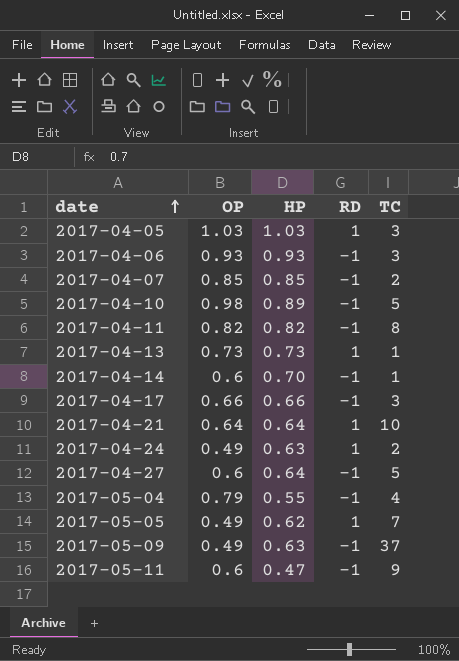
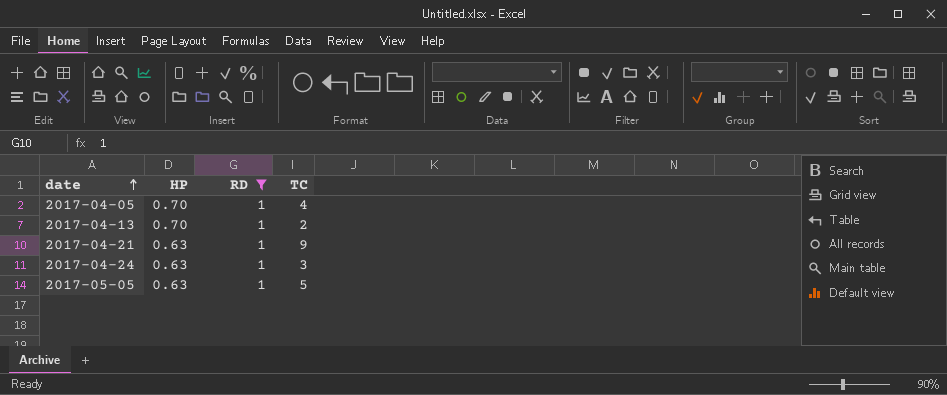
filter: none -> RD = 1
column OP | position: 2 -> none
2017-04-05 | HP: 1.03 -> 0.70
2017-04-05 | TC: 3 -> 4
2017-04-13 | HP: 0.73 -> 0.70
2017-04-13 | TC: 1 -> 2
2017-04-21 | HP: 0.64 -> 0.63
2017-04-21 | TC: 10 -> 9
2017-04-24 | TC: 2 -> 3
2017-05-05 | HP: 0.62 -> 0.63
2017-05-05 | TC: 7 -> 5

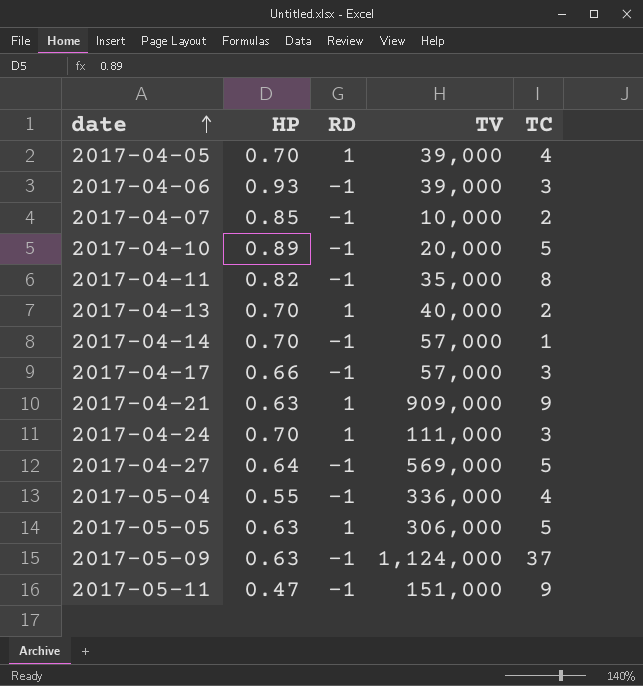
filter: RD = 1 -> none
column TV | position: none -> 4
2017-04-24 | HP: 0.63 -> 0.70

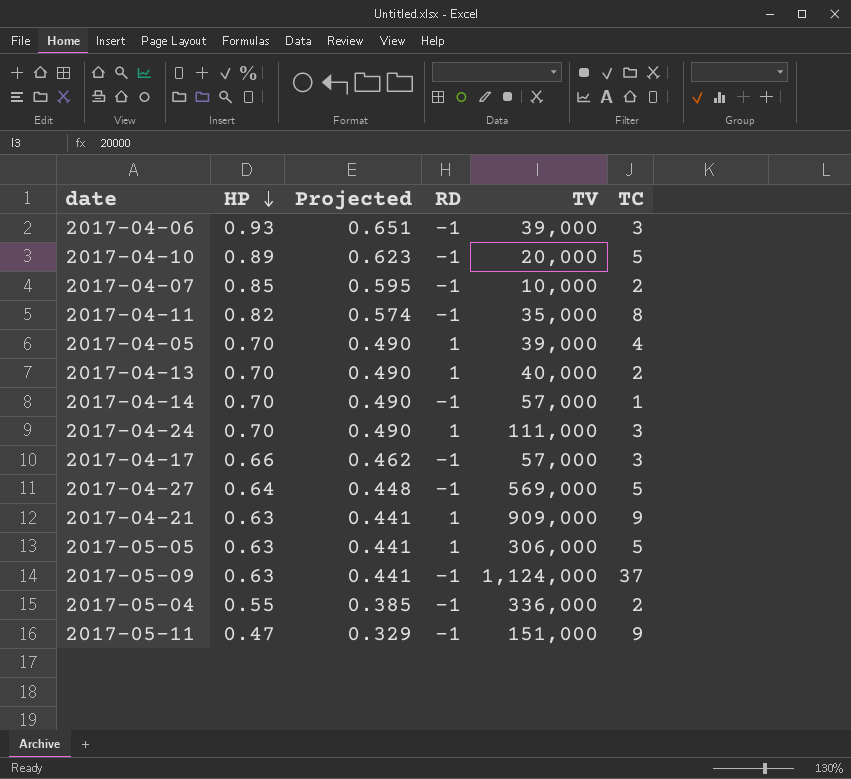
row order: date ascending -> HP descending
column Projected | formula: none -> [HP] * 0.7
2017-05-04 | TC: 4 -> 2

